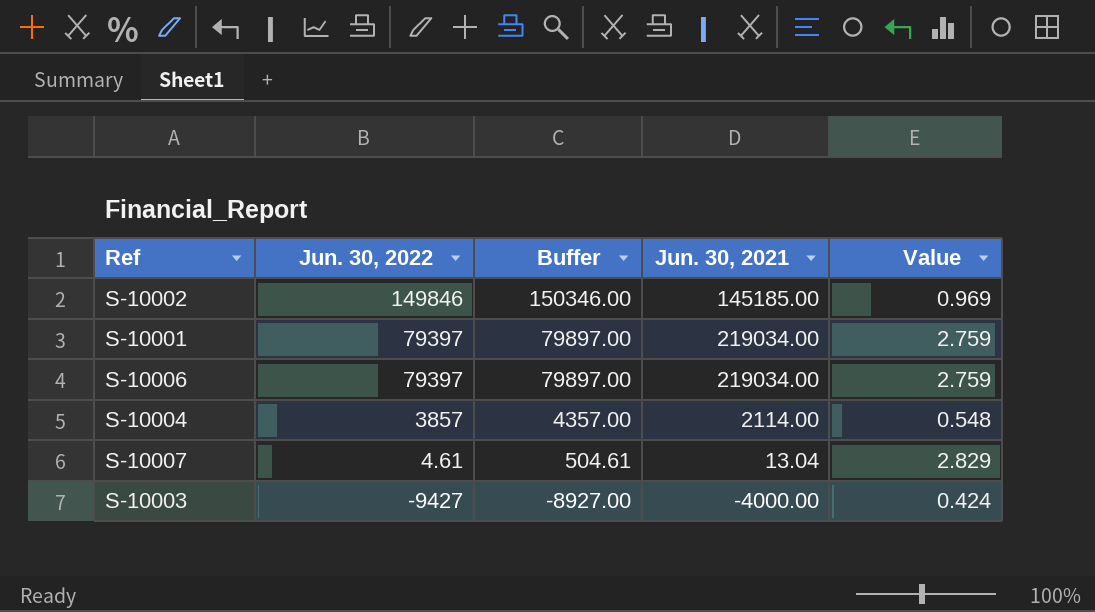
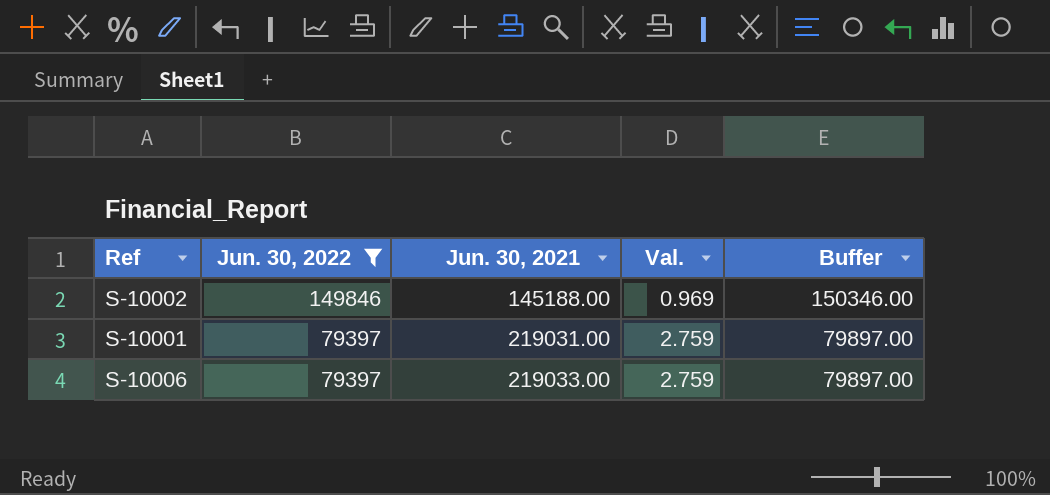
filter: none -> Jun. 30, 2022 >= 79397
column name: Value -> Val.
column Buffer | position: 3 -> 5
S-10002 | Jun. 30, 2021: 145185.00 -> 145188.00
S-10001 | Jun. 30, 2021: 219034.00 -> 219031.00
S-10006 | Jun. 30, 2021: 219034.00 -> 219033.00

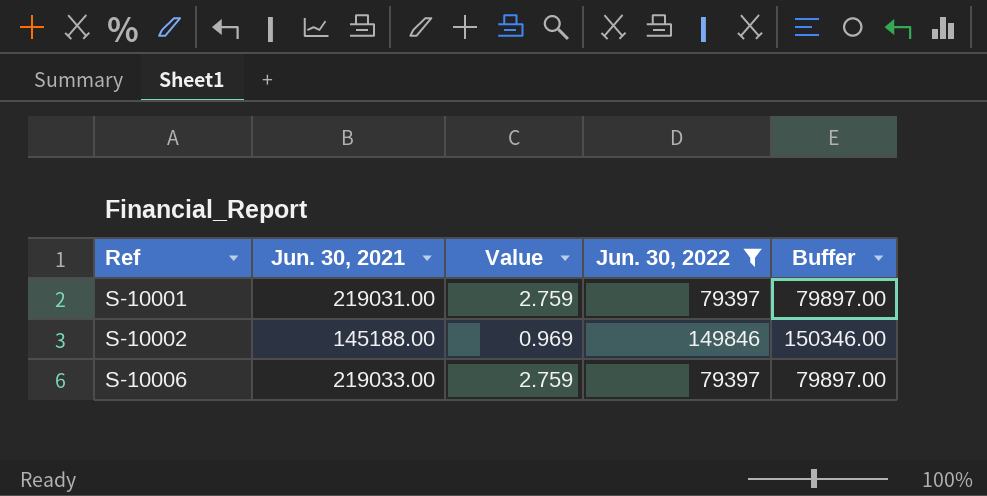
row order: Jun. 30, 2022 descending -> Ref ascending
column name: Val. -> Value
column Jun. 30, 2022 | position: 2 -> 4

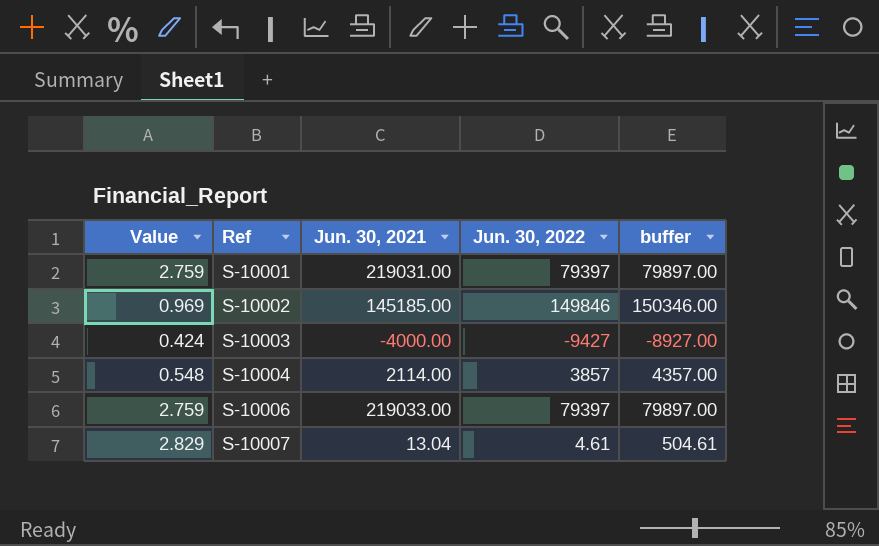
filter: Jun. 30, 2022 >= 79397 -> none
column Value | position: 3 -> 1
column name: Buffer -> buffer
S-10002 | Jun. 30, 2021: 145188.00 -> 145185.00

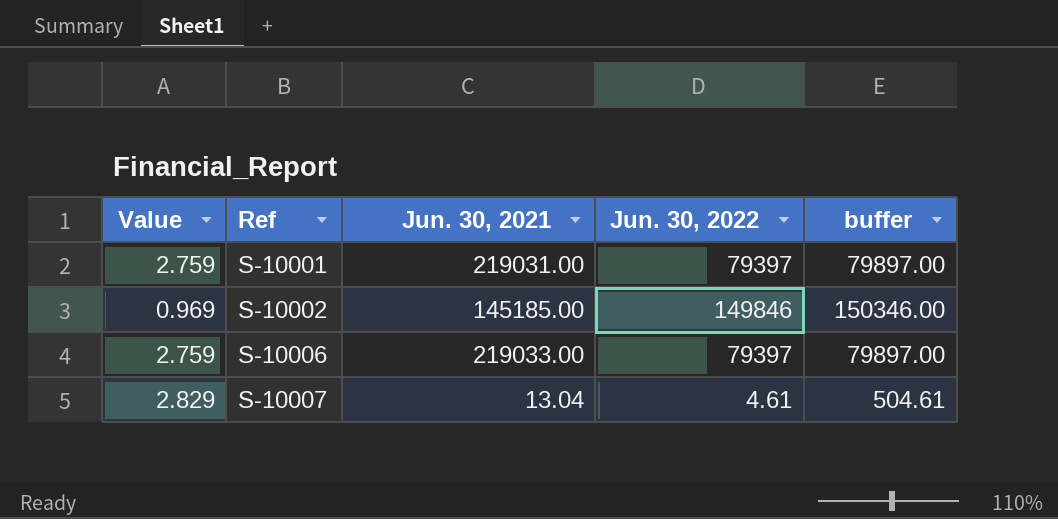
row S-10003: 0.424 | -4000.00 | -9427 | -8927.00 -> none
row S-10004: 0.548 | 2114.00 | 3857 | 4357.00 -> none

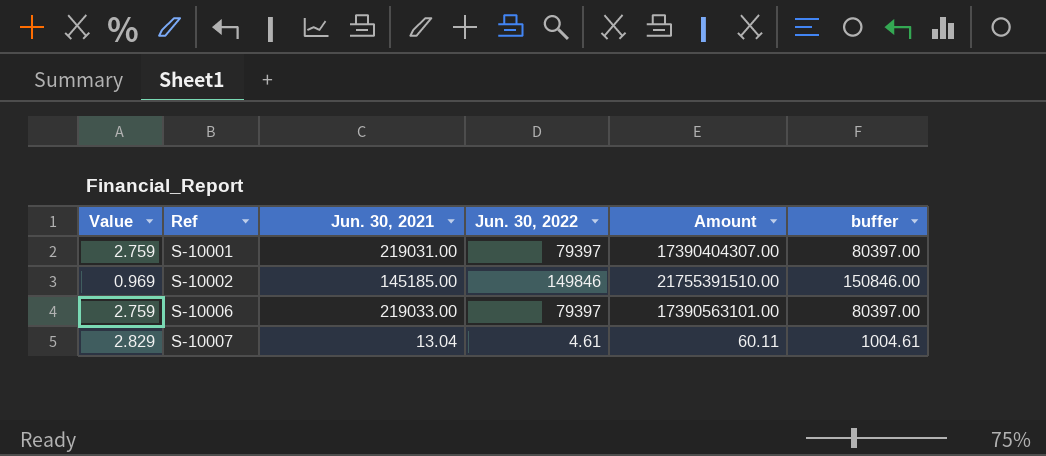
column Amount | formula: none -> [Jun. 30, 2021] * [Jun. 30, 2022]
column buffer | formula: [Jun. 30, 2022] + 500 -> [Jun. 30, 2022] + 1000

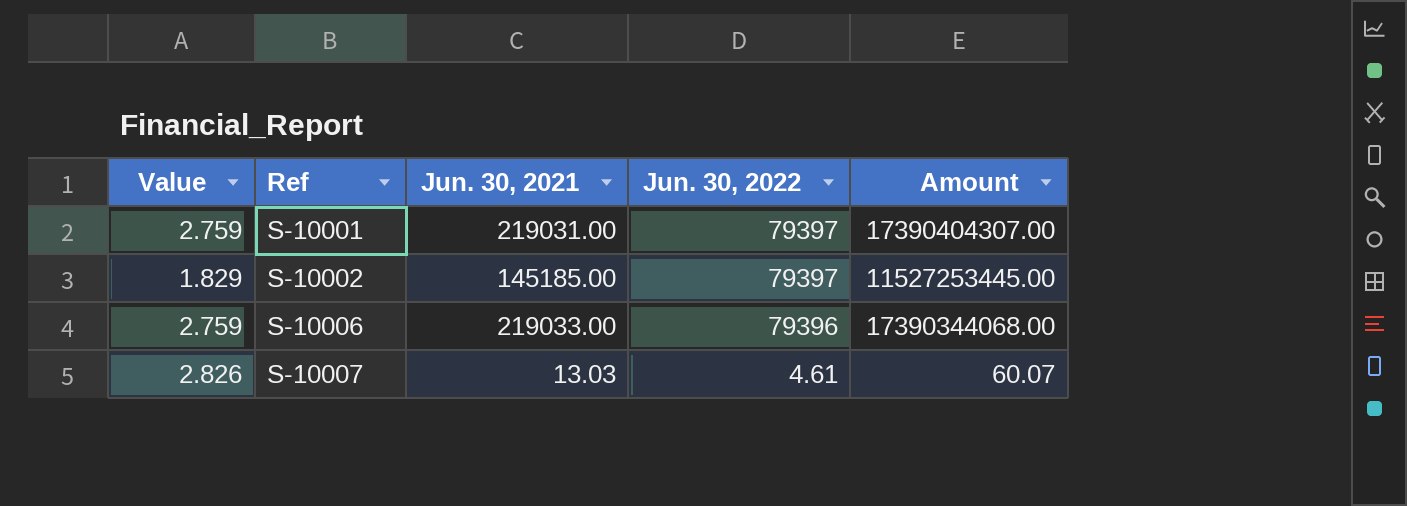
column buffer | formula: [Jun. 30, 2022] + 1000 -> none
S-10002 | Value: 0.969 -> 1.829
S-10002 | Jun. 30, 2022: 149846 -> 79397
S-10002 | Amount: 21755391510.00 -> 11527253445.00
S-10006 | Jun. 30, 2022: 79397 -> 79396
S-10006 | Amount: 17390563101.00 -> 17390344068.00
S-10007 | Value: 2.829 -> 2.826
S-10007 | Jun. 30, 2021: 13.04 -> 13.03
S-10007 | Amount: 60.11 -> 60.07

